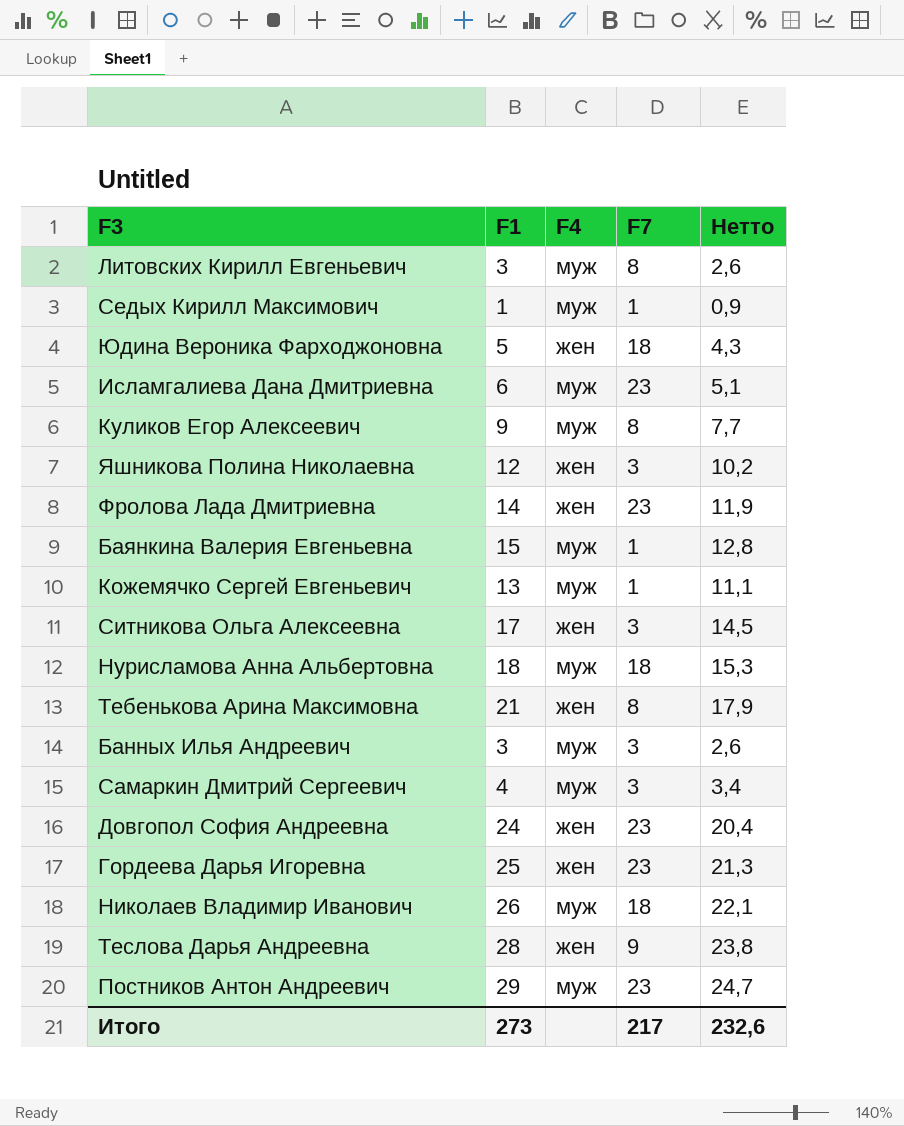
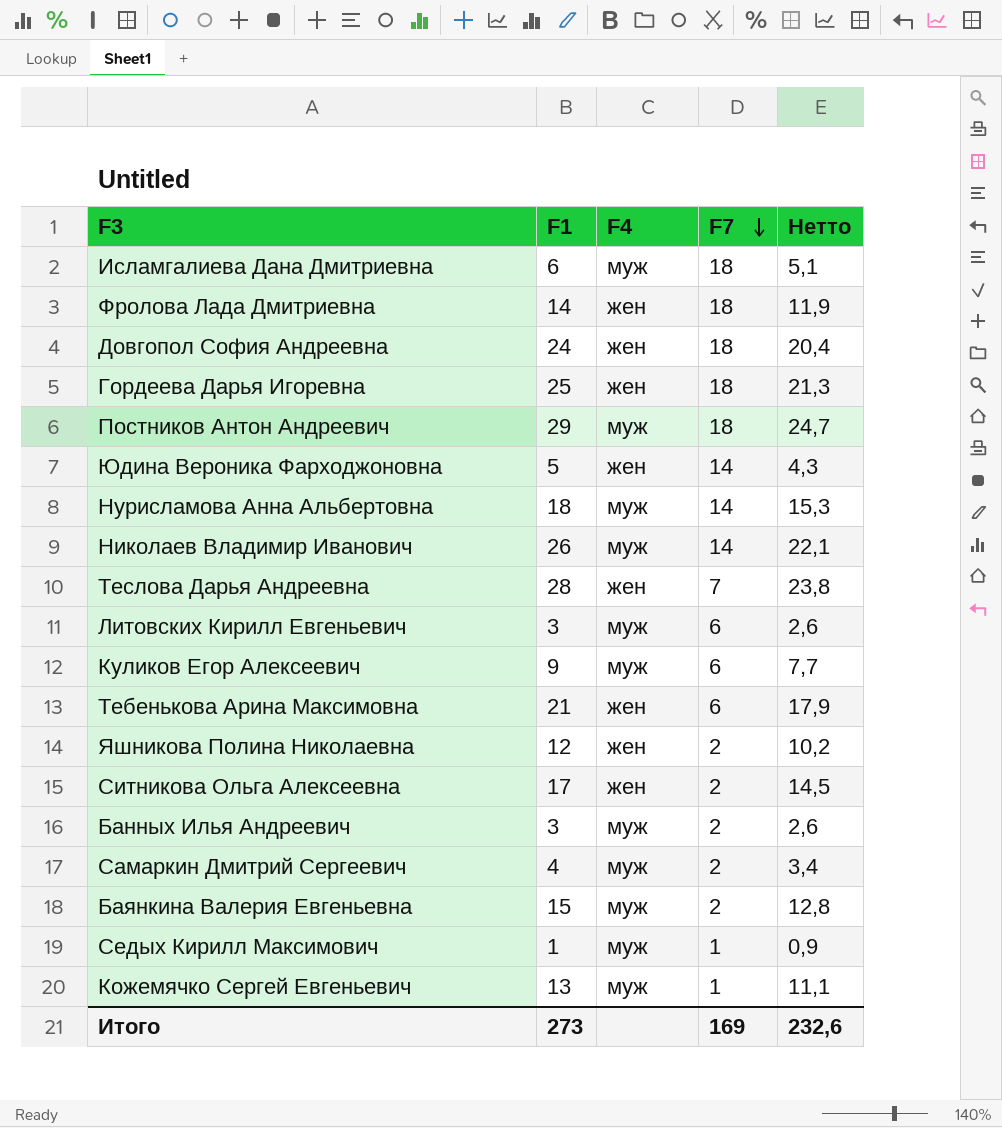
row order: none -> F7 descending
Исламгалиева Дана Дмитриевна | F7: 23 -> 18
Фролова Лада Дмитриевна | F7: 23 -> 18
Довгопол София Андреевна | F7: 23 -> 18
Гордеева Дарья Игоревна | F7: 23 -> 18
Постников Антон Андреевич | F7: 23 -> 18
Юдина Вероника Фарходжоновна | F7: 18 -> 14
Нурисламова Анна Альбертовна | F7: 18 -> 14
Николаев Владимир Иванович | F7: 18 -> 14
Теслова Дарья Андреевна | F7: 9 -> 7
Литовских Кирилл Евгеньевич | F7: 8 -> 6
Куликов Егор Алексеевич | F7: 8 -> 6
Тебенькова Арина Максимовна | F7: 8 -> 6
Яшникова Полина Николаевна | F7: 3 -> 2
Ситникова Ольга Алексеевна | F7: 3 -> 2
Банных Илья Андреевич | F7: 3 -> 2
Самаркин Дмитрий Сергеевич | F7: 3 -> 2
Баянкина Валерия Евгеньевна | F7: 1 -> 2
Итого | F7: 217 -> 169

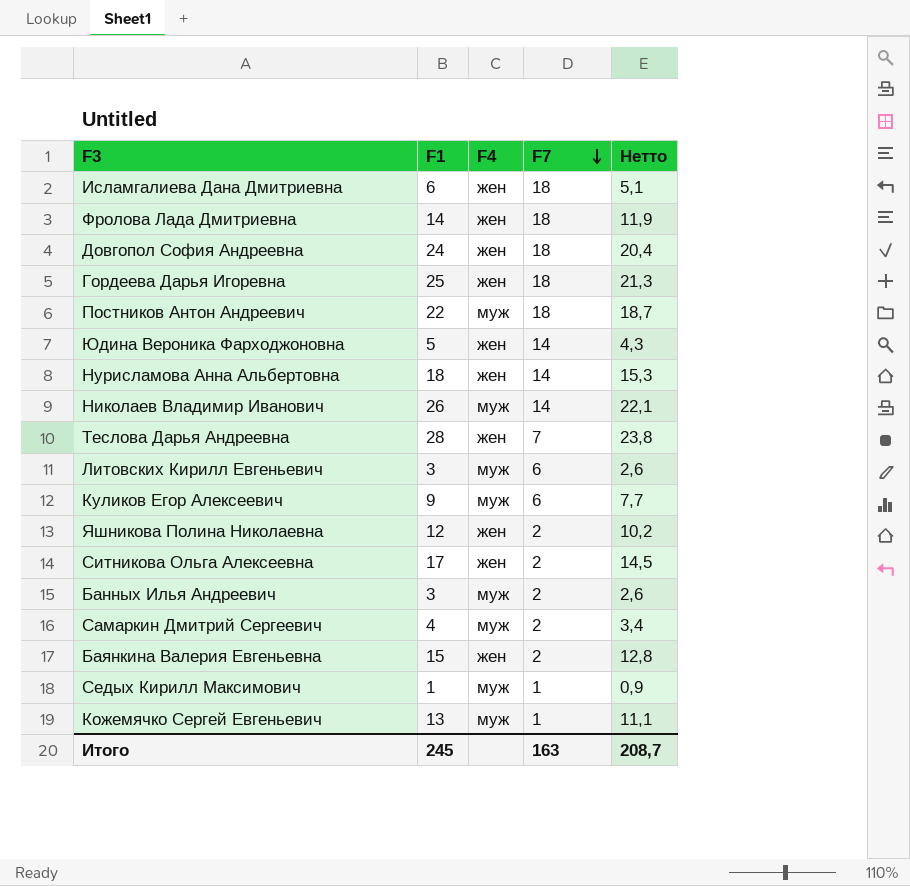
row Тебенькова Арина Максимовна: 21 | жен | 6 | 17,9 -> none
Исламгалиева Дана Дмитриевна | F4: муж -> жен
Постников Антон Андреевич | F1: 29 -> 22
Постников Антон Андреевич | Нетто: 24,7 -> 18,7
Нурисламова Анна Альбертовна | F4: муж -> жен
Баянкина Валерия Евгеньевна | F4: муж -> жен
Итого | F1: 273 -> 245
Итого | F7: 169 -> 163
Итого | Нетто: 232,6 -> 208,7

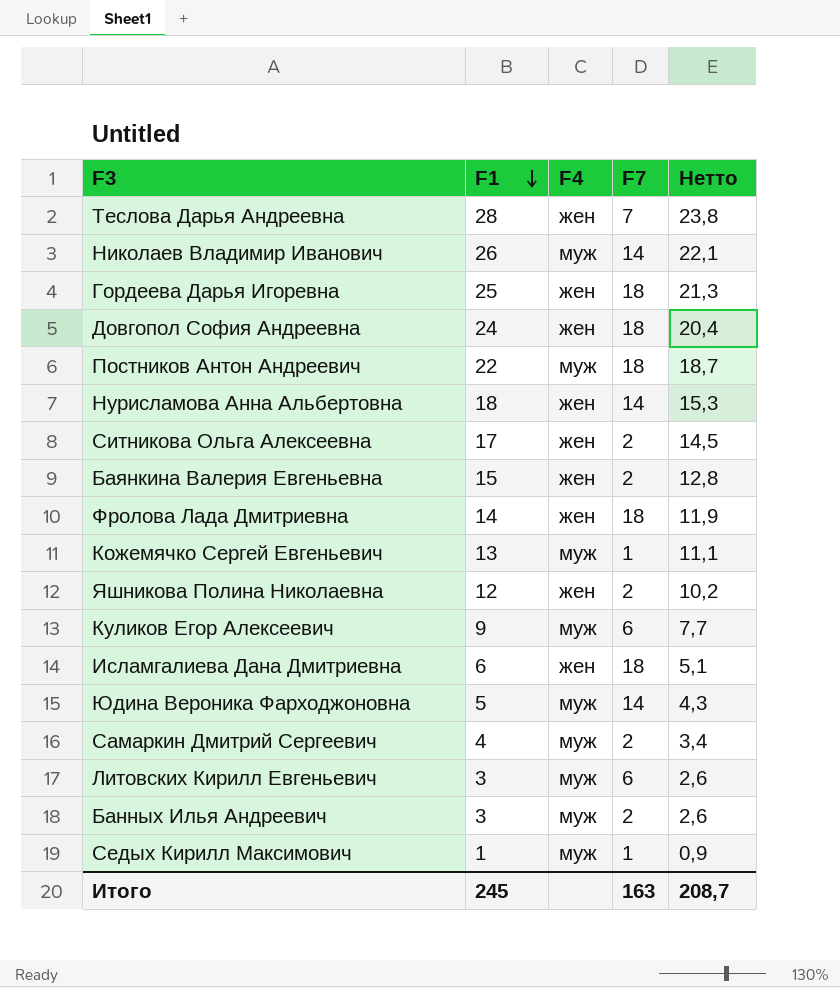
row order: F7 descending -> F1 descending
Юдина Вероника Фарходжоновна | F4: жен -> муж

